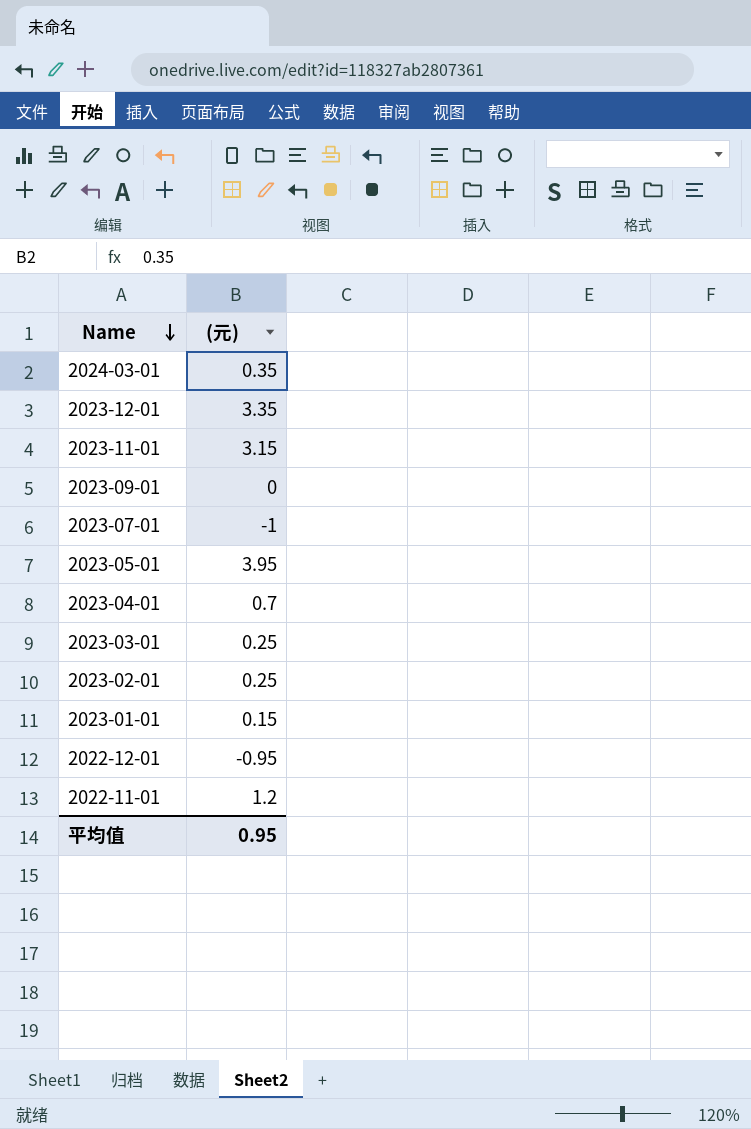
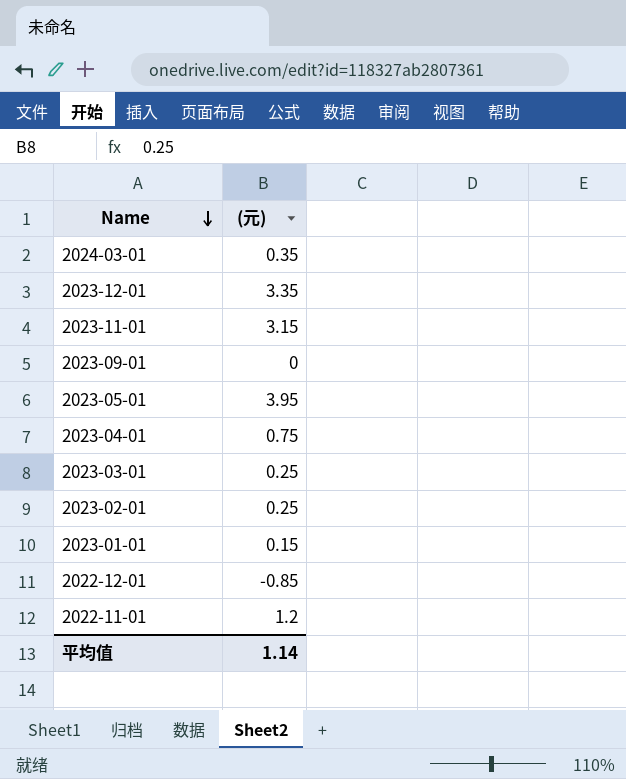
row 2023-07-01: -1 -> none
2023-04-01 | (元): 0.7 -> 0.75
2022-12-01 | (元): -0.95 -> -0.85
平均值 | (元): 0.95 -> 1.14

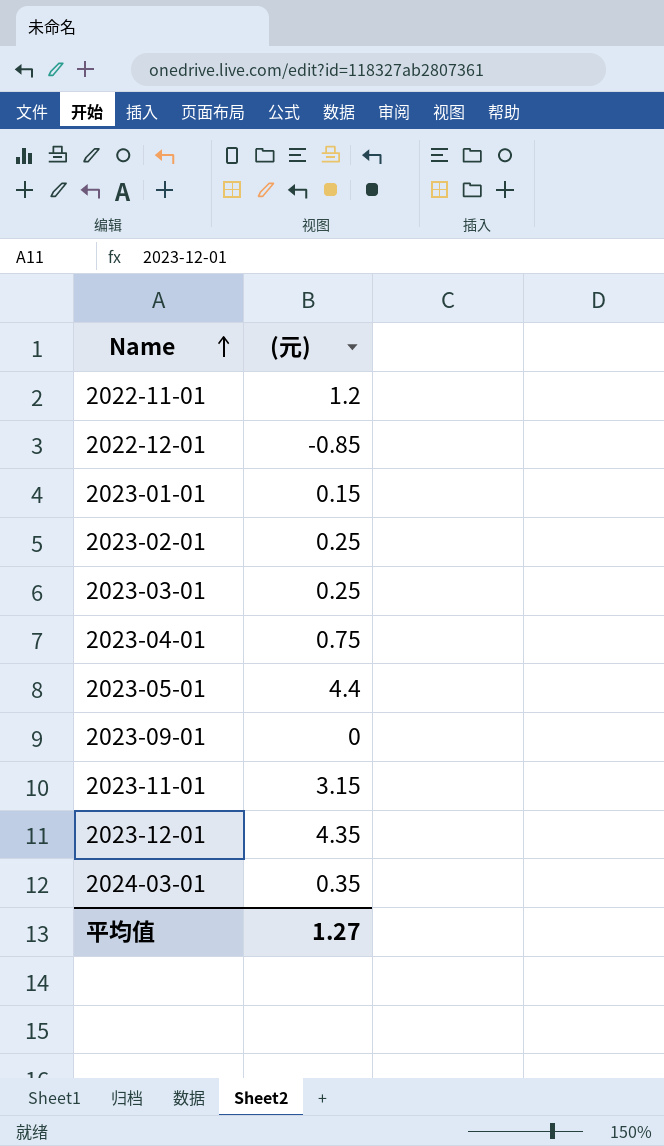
row order: Name descending -> Name ascending
2023-05-01 | (元): 3.95 -> 4.4
2023-12-01 | (元): 3.35 -> 4.35
平均值 | (元): 1.14 -> 1.27

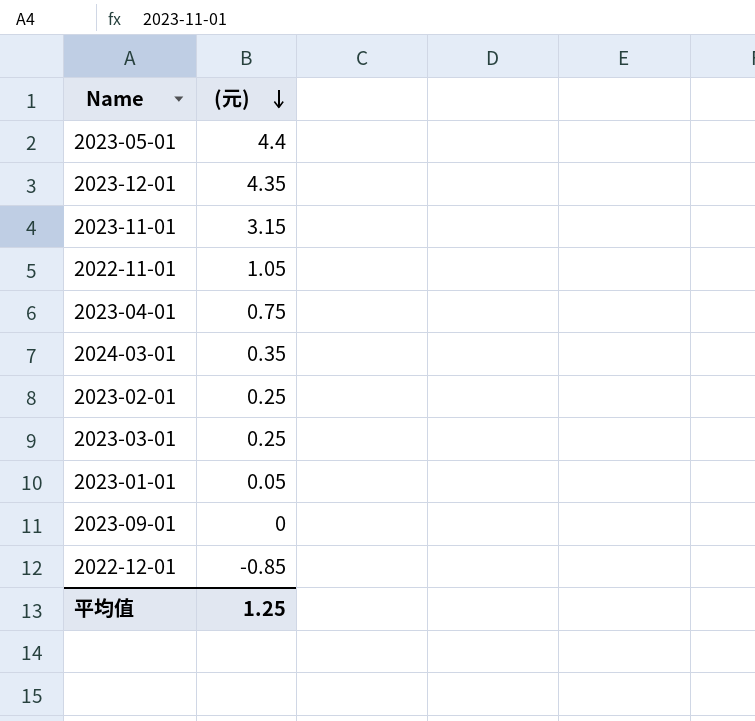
row order: Name ascending -> (元) descending
2022-11-01 | (元): 1.2 -> 1.05
2023-01-01 | (元): 0.15 -> 0.05
平均值 | (元): 1.27 -> 1.25

